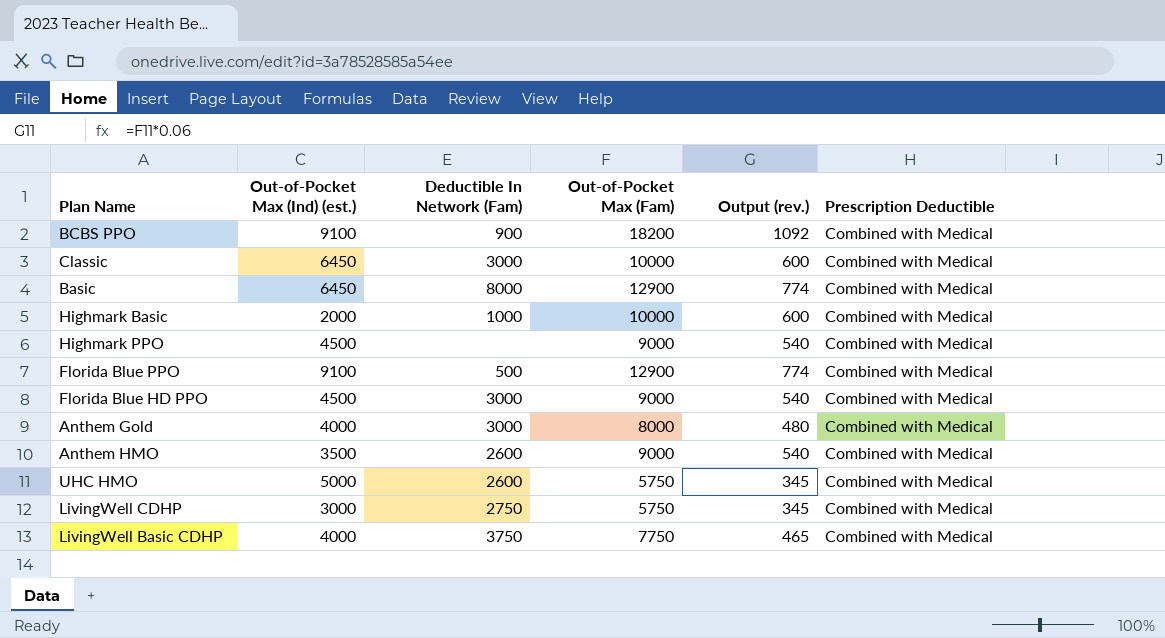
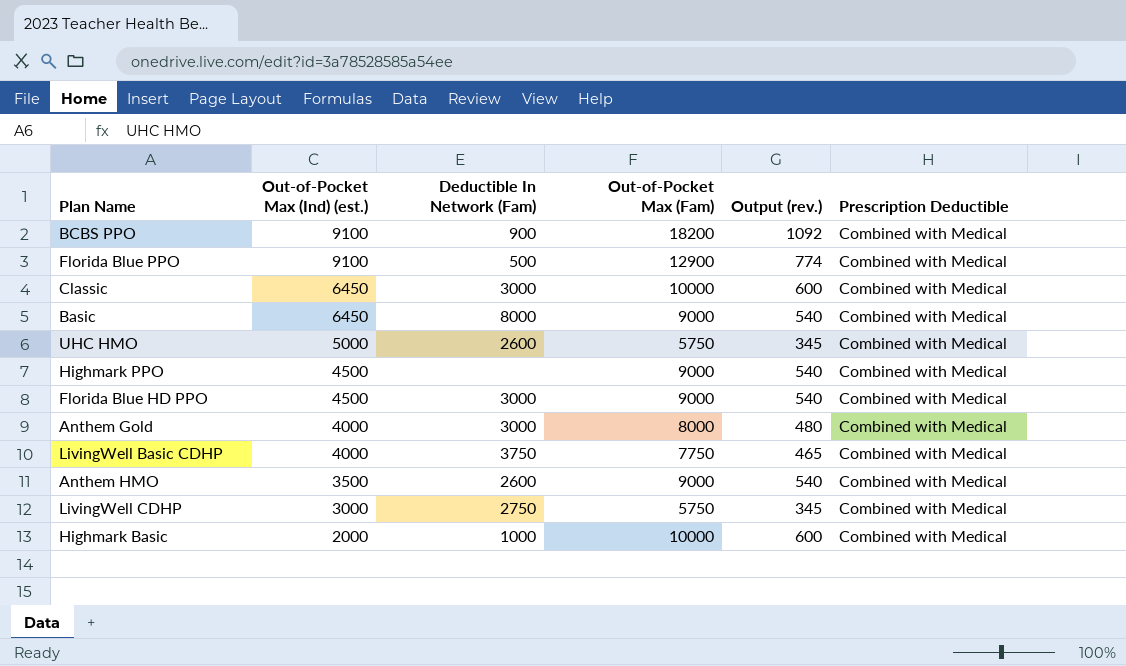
row order: none -> Out-of-Pocket Max (Ind) (est.) descending
Basic | Out-of-Pocket Max (Fam): 12900 -> 9000
Basic | Output (rev.): 774 -> 540

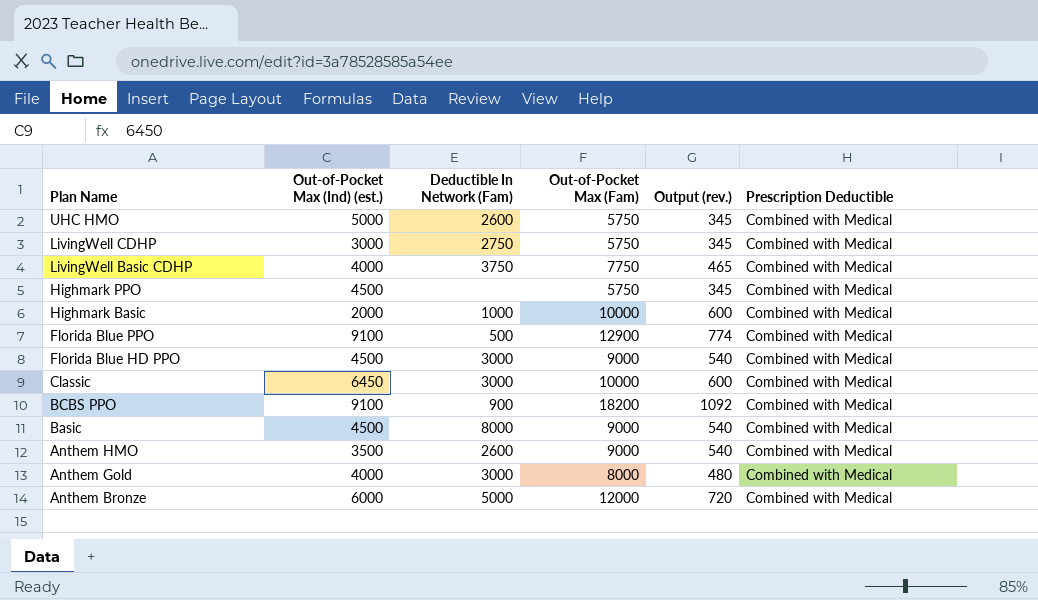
row order: Out-of-Pocket Max (Ind) (est.) descending -> Plan Name descending
Highmark PPO | Out-of-Pocket Max (Fam): 9000 -> 5750
Highmark PPO | Output (rev.): 540 -> 345
Basic | Out-of-Pocket Max (Ind) (est.): 6450 -> 4500
row Anthem Bronze: none -> 6000 | 5000 | 12000 | 720 | Combined with Medical

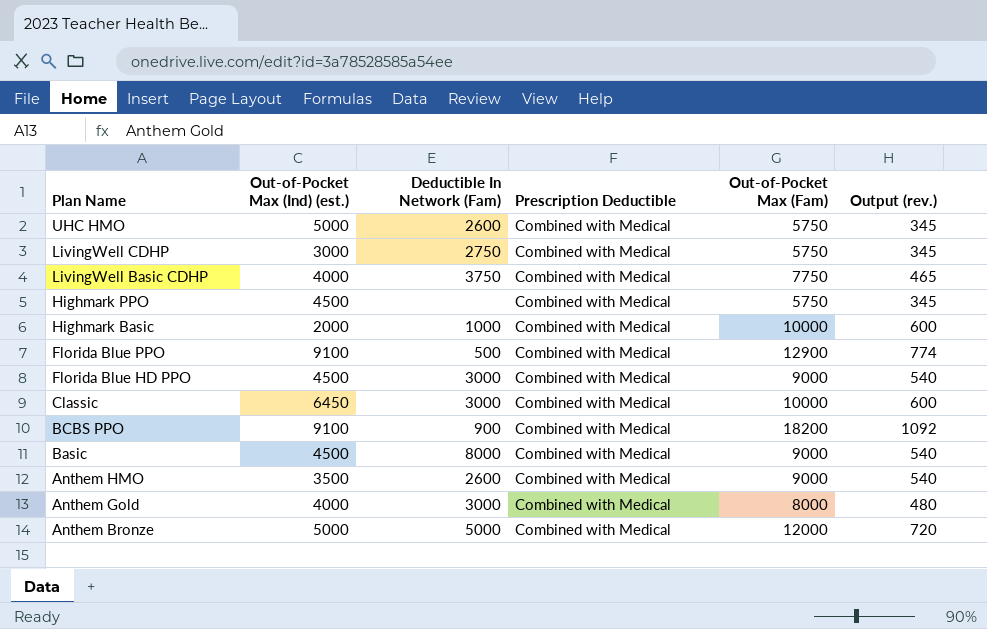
column Prescription Deductible | position: 6 -> 4
Anthem Bronze | Out-of-Pocket Max (Ind) (est.): 6000 -> 5000

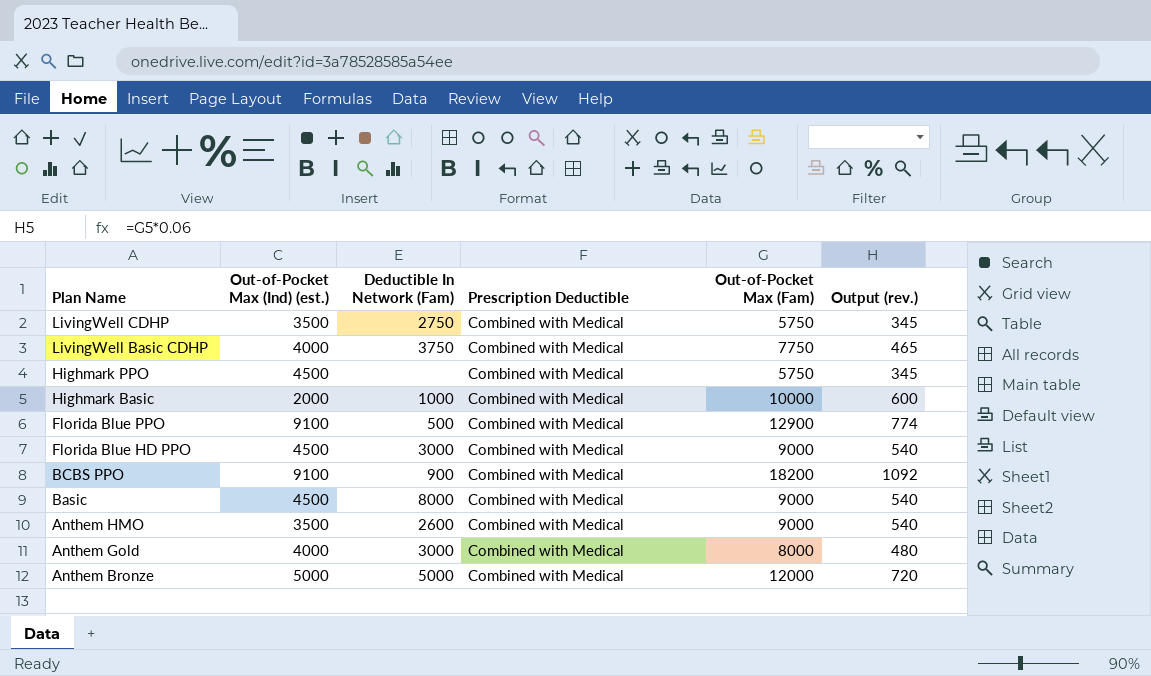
row UHC HMO: 5000 | 2600 | Combined with Medical | 5750 | 345 -> none
row Classic: 6450 | 3000 | Combined with Medical | 10000 | 600 -> none
LivingWell CDHP | Out-of-Pocket Max (Ind) (est.): 3000 -> 3500

